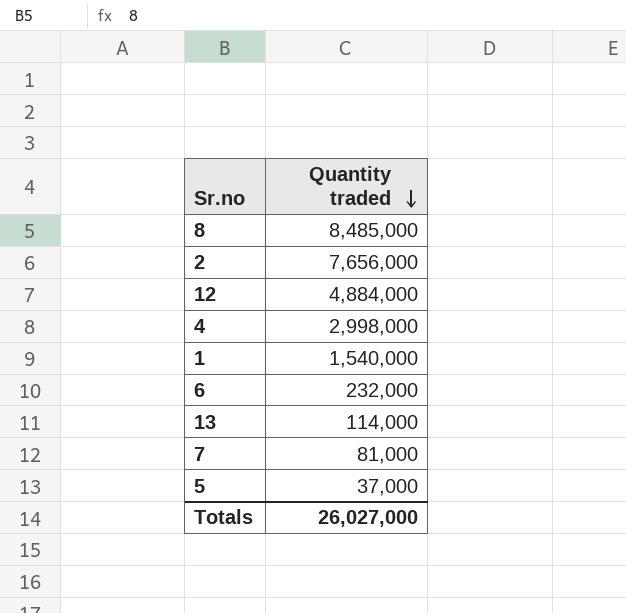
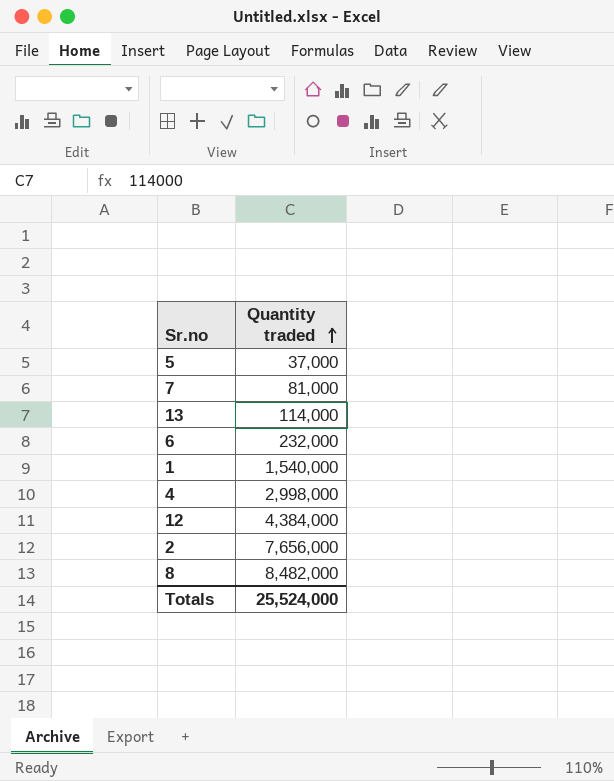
row order: Quantity traded descending -> Quantity traded ascending
12 | Quantity traded: 4,884,000 -> 4,384,000
8 | Quantity traded: 8,485,000 -> 8,482,000
Totals | Quantity traded: 26,027,000 -> 25,524,000

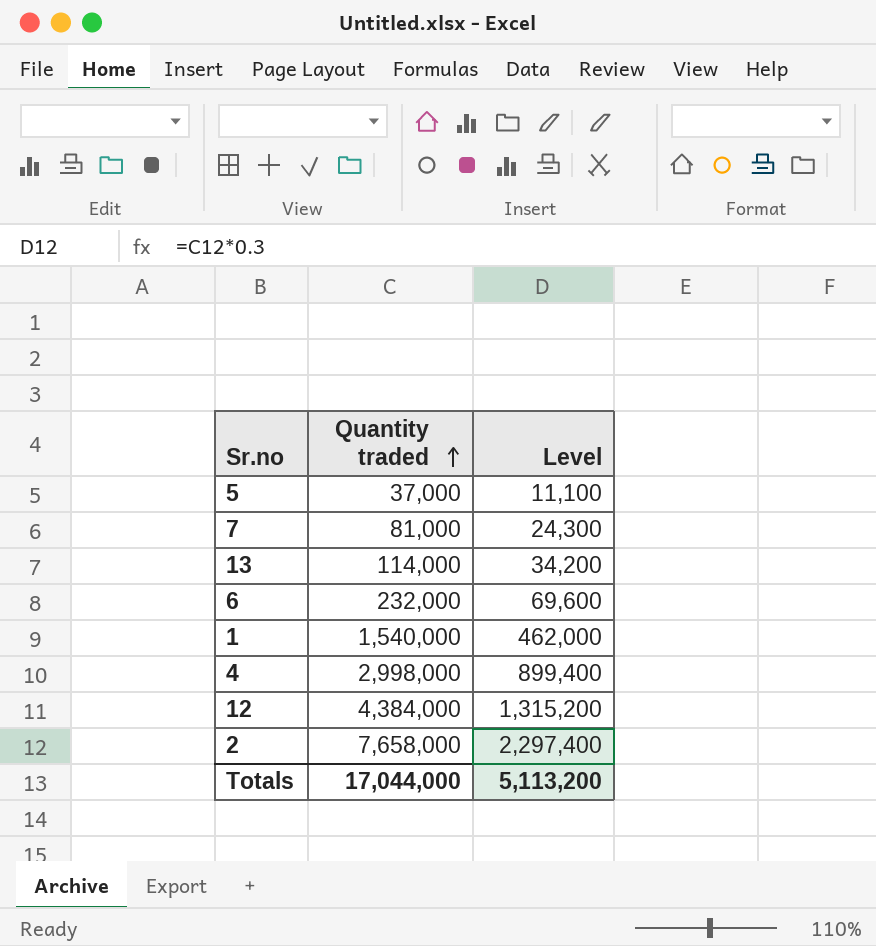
column Level | formula: none -> [Quantity traded] * 0.3
row 8: 8,482,000 -> none
2 | Quantity traded: 7,656,000 -> 7,658,000
Totals | Quantity traded: 25,524,000 -> 17,044,000

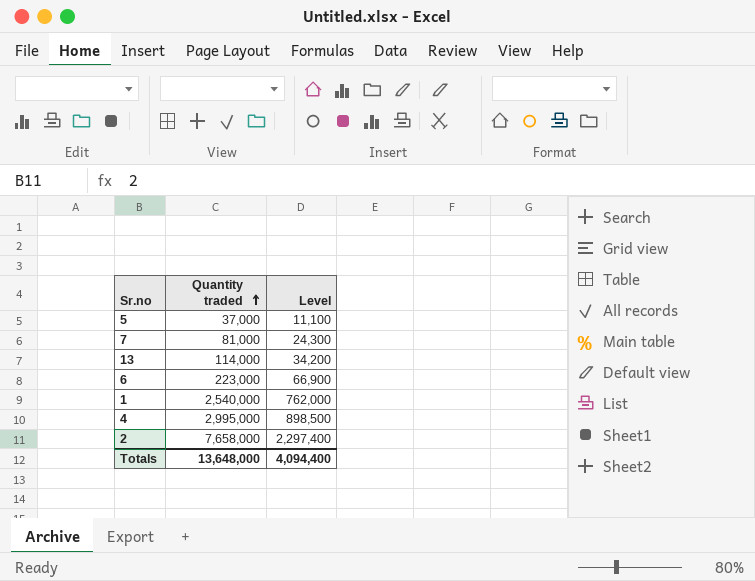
row 12: 4,384,000 | 1,315,200 -> none
6 | Quantity traded: 232,000 -> 223,000
6 | Level: 69,600 -> 66,900
1 | Quantity traded: 1,540,000 -> 2,540,000
1 | Level: 462,000 -> 762,000
4 | Quantity traded: 2,998,000 -> 2,995,000
4 | Level: 899,400 -> 898,500
Totals | Quantity traded: 17,044,000 -> 13,648,000
Totals | Level: 5,113,200 -> 4,094,400

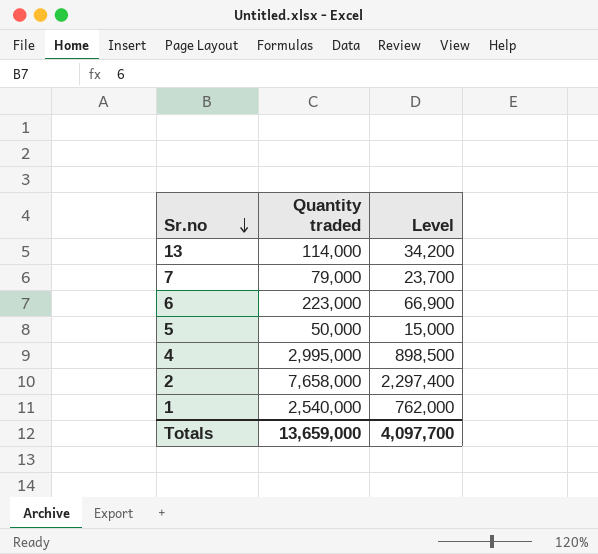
row order: Quantity traded ascending -> Sr.no descending
7 | Quantity traded: 81,000 -> 79,000
7 | Level: 24,300 -> 23,700
5 | Quantity traded: 37,000 -> 50,000
5 | Level: 11,100 -> 15,000
Totals | Quantity traded: 13,648,000 -> 13,659,000
Totals | Level: 4,094,400 -> 4,097,700

